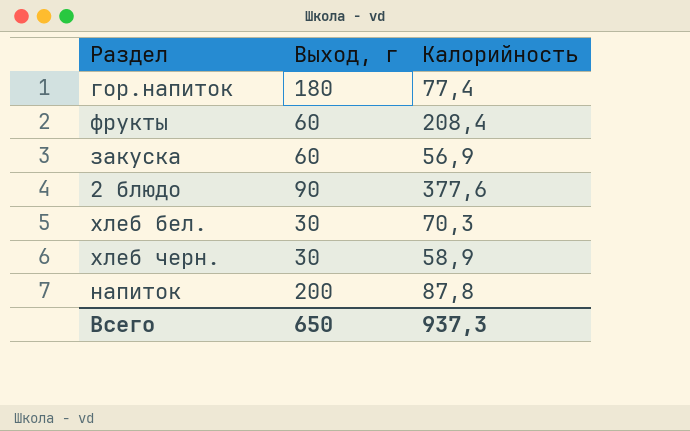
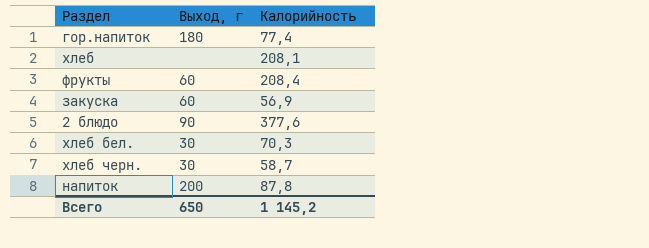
row хлеб: none -> none | 208,1
хлеб черн. | Калорийность: 58,9 -> 58,7
Всего | Калорийность: 937,3 -> 1 145,2

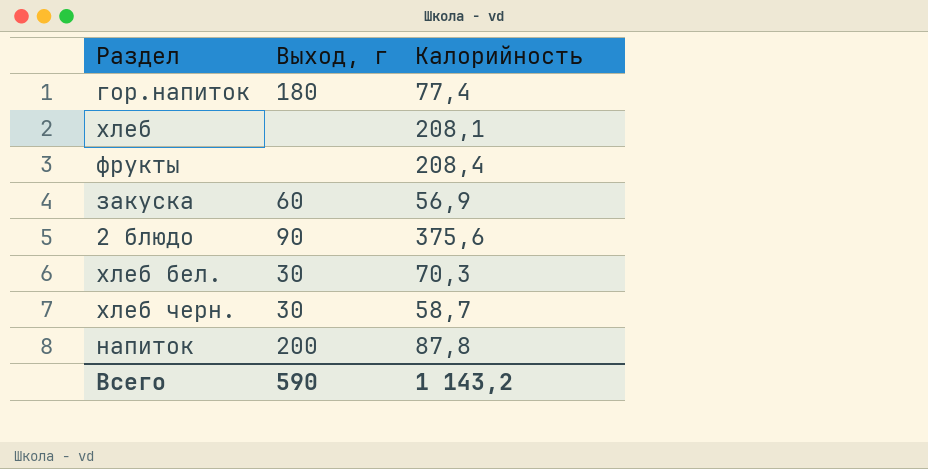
фрукты | Выход, г: 60 -> none
2 блюдо | Калорийность: 377,6 -> 375,6
Всего | Выход, г: 650 -> 590
Всего | Калорийность: 1 145,2 -> 1 143,2

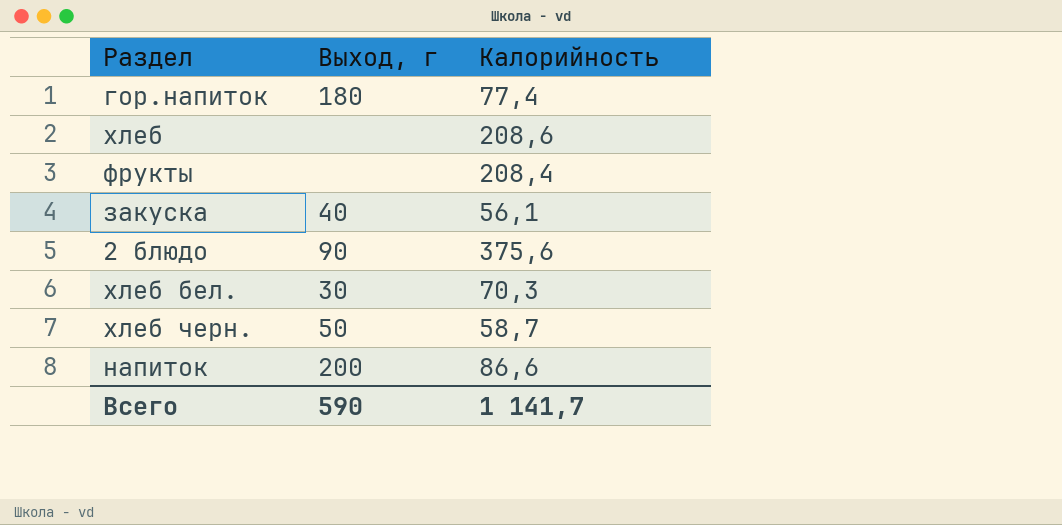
хлеб | Калорийность: 208,1 -> 208,6
закуска | Выход, г: 60 -> 40
закуска | Калорийность: 56,9 -> 56,1
хлеб черн. | Выход, г: 30 -> 50
напиток | Калорийность: 87,8 -> 86,6
Всего | Калорийность: 1 143,2 -> 1 141,7

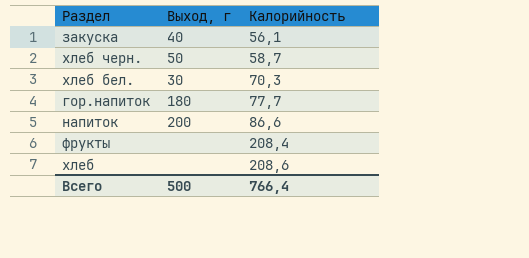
row order: none -> Калорийность ascending
row 2 блюдо: 90 | 375,6 -> none
гор.напиток | Калорийность: 77,4 -> 77,7
Всего | Выход, г: 590 -> 500
Всего | Калорийность: 1 141,7 -> 766,4

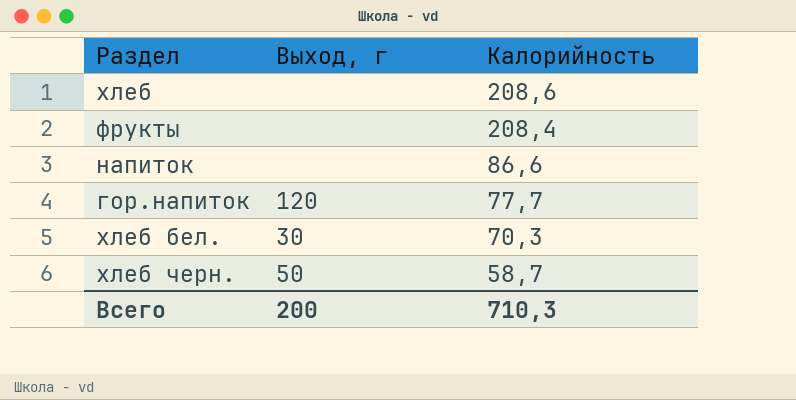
row order: Калорийность ascending -> Калорийность descending
row закуска: 40 | 56,1 -> none
напиток | Выход, г: 200 -> none
гор.напиток | Выход, г: 180 -> 120
Всего | Выход, г: 500 -> 200
Всего | Калорийность: 766,4 -> 710,3

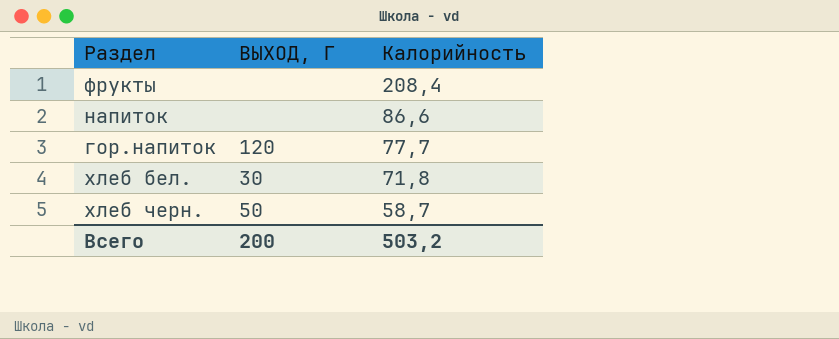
column name: Выход, г -> ВЫХОД, Г
row хлеб: none | 208,6 -> none
хлеб бел. | Калорийность: 70,3 -> 71,8
Всего | Калорийность: 710,3 -> 503,2

